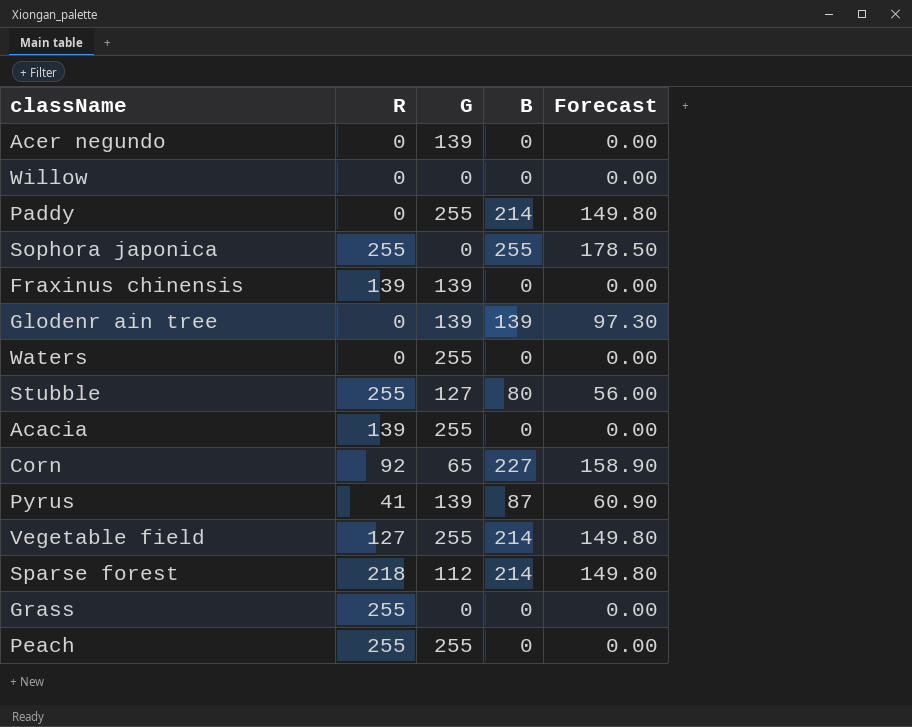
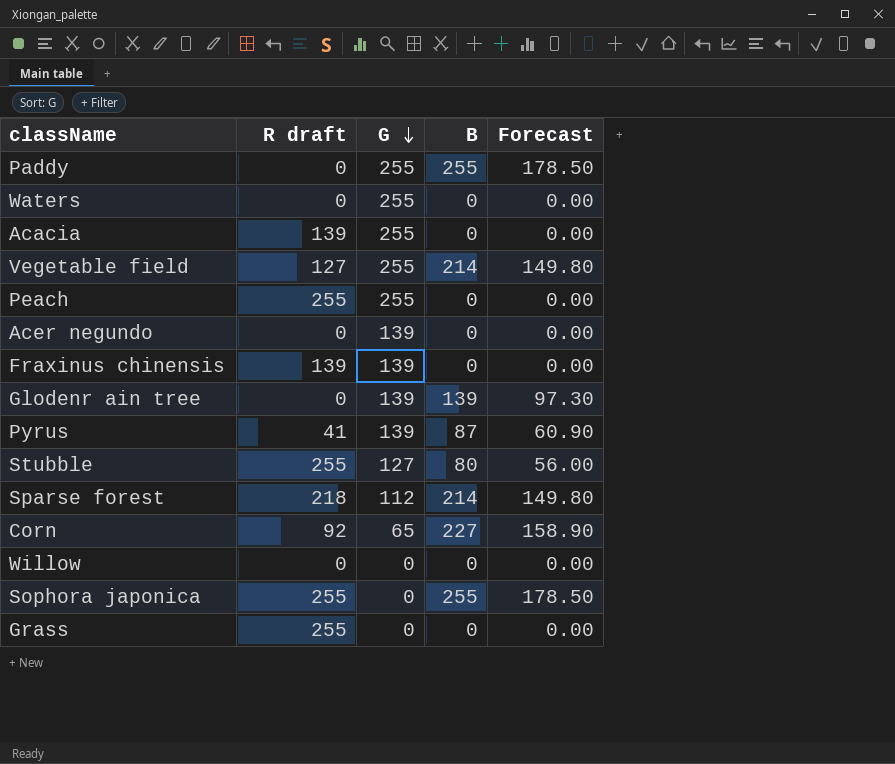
row order: none -> G descending
column name: R -> R draft
Paddy | B: 214 -> 255
Paddy | Forecast: 149.80 -> 178.50

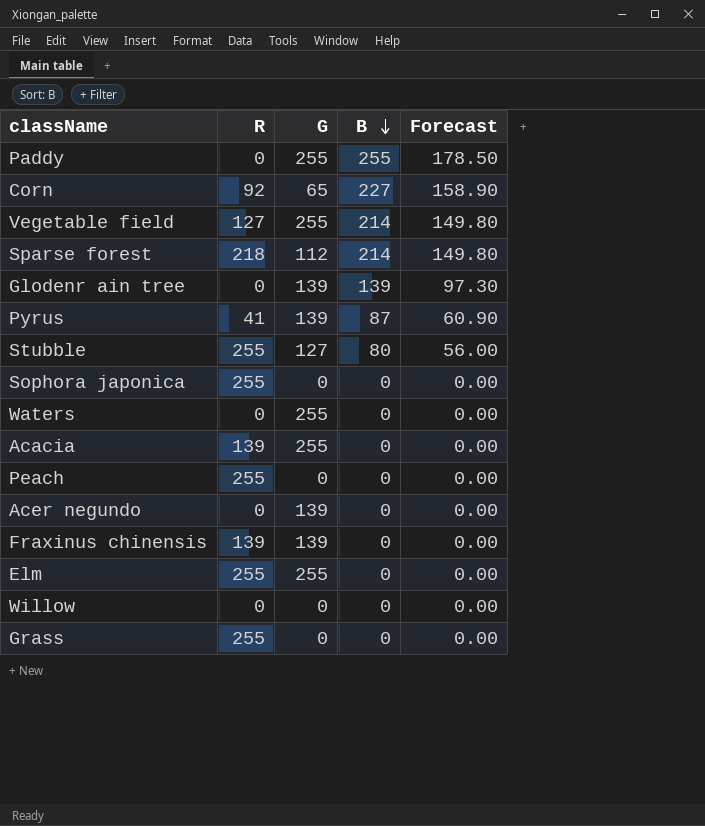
row order: G descending -> B descending
column name: R draft -> R
Sophora japonica | B: 255 -> 0
Sophora japonica | Forecast: 178.50 -> 0.00
Peach | G: 255 -> 0
row Elm: none -> 255 | 255 | 0 | 0.00

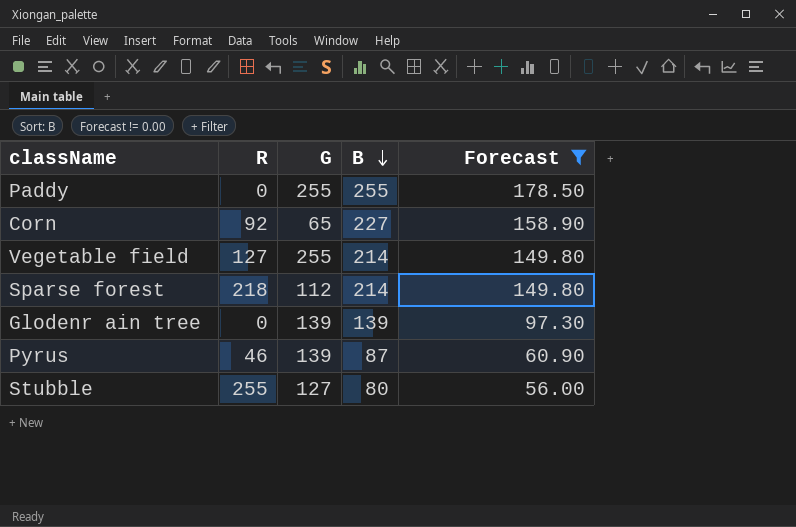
filter: none -> Forecast != 0.00
Pyrus | R: 41 -> 46

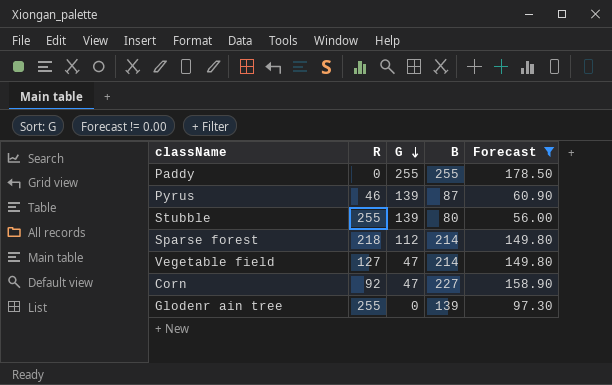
row order: B descending -> G descending
Stubble | G: 127 -> 139
Vegetable field | G: 255 -> 47
Corn | G: 65 -> 47
Glodenr ain tree | R: 0 -> 255
Glodenr ain tree | G: 139 -> 0

